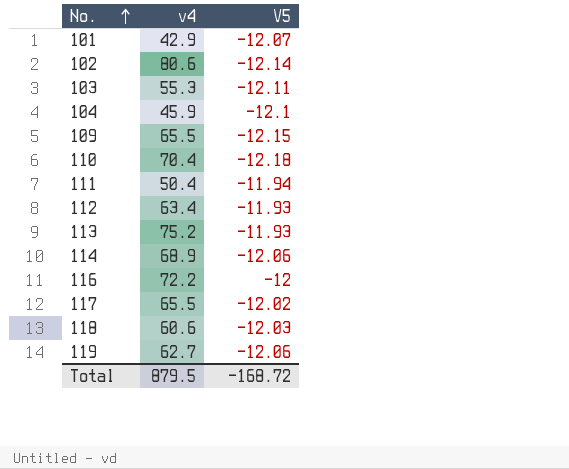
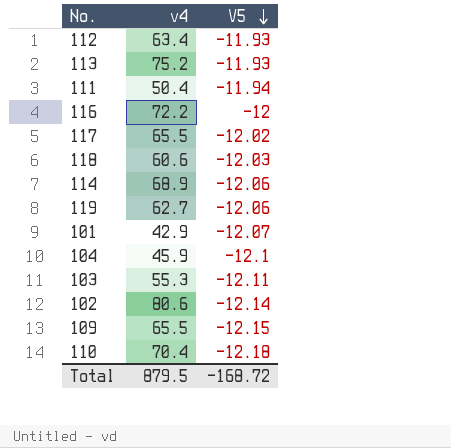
row order: No. ascending -> V5 descending

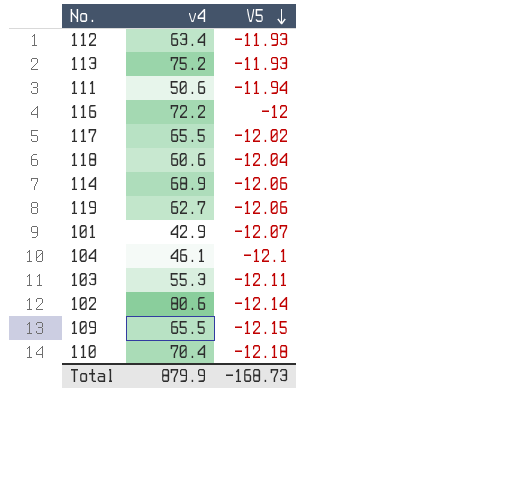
111 | v4: 50.4 -> 50.6
118 | V5: -12.03 -> -12.04
104 | v4: 45.9 -> 46.1
Total | v4: 879.5 -> 879.9
Total | V5: -168.72 -> -168.73

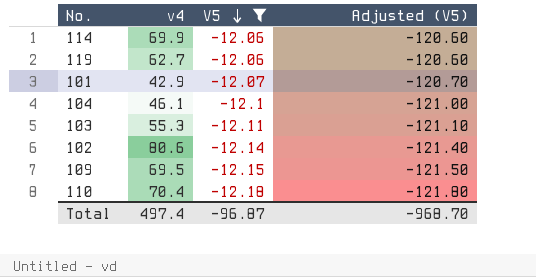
filter: none -> V5 <= -12.06
column Adjusted (V5) | formula: none -> [V5] * 10
114 | v4: 68.9 -> 69.9
109 | v4: 65.5 -> 69.5
Total | v4: 879.9 -> 497.4
Total | V5: -168.73 -> -96.87

